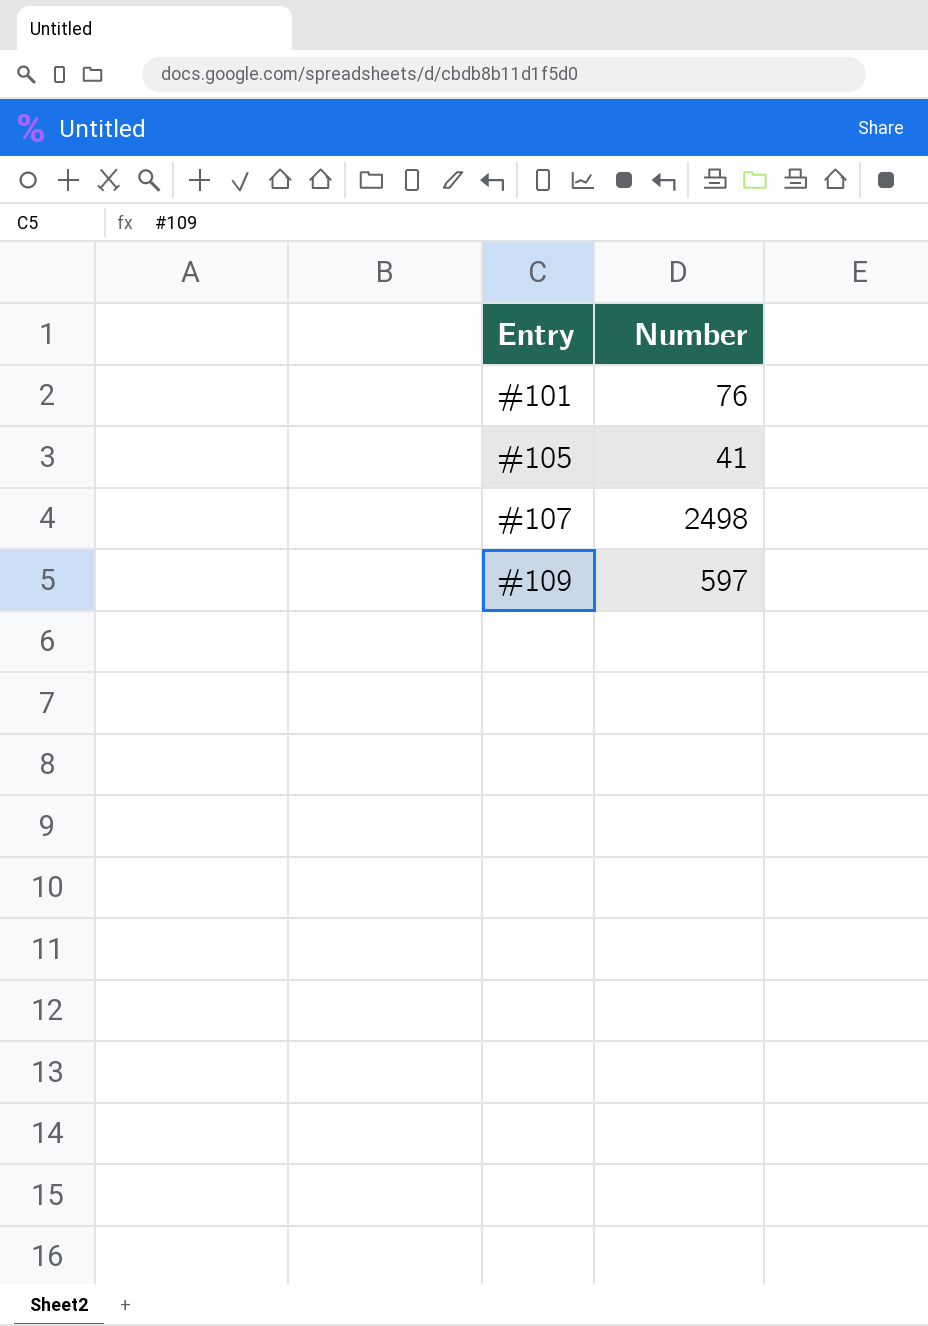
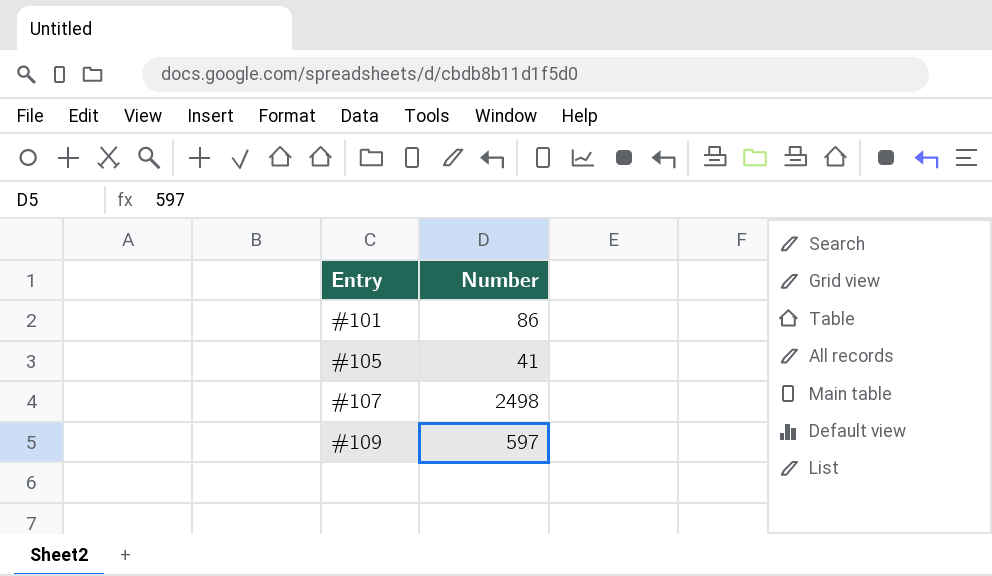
#101 | Number: 76 -> 86

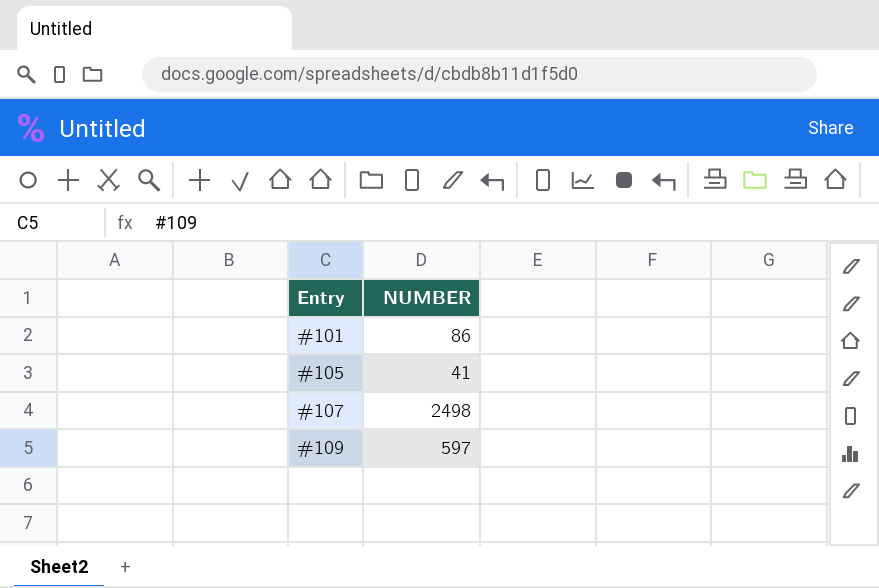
column name: Number -> NUMBER

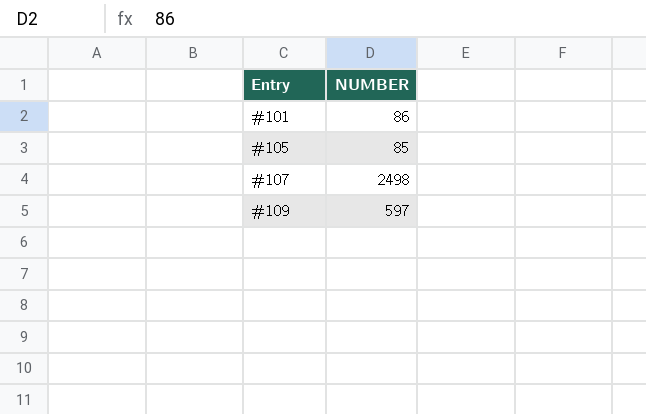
#105 | NUMBER: 41 -> 85

